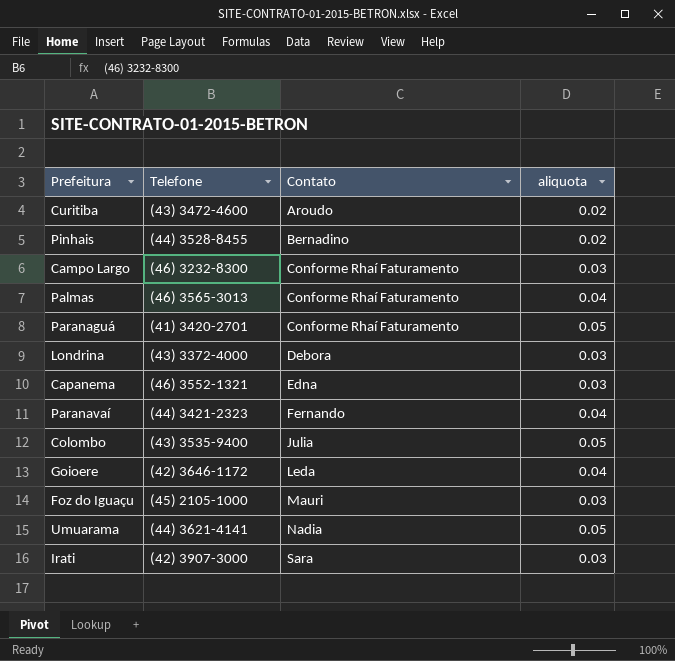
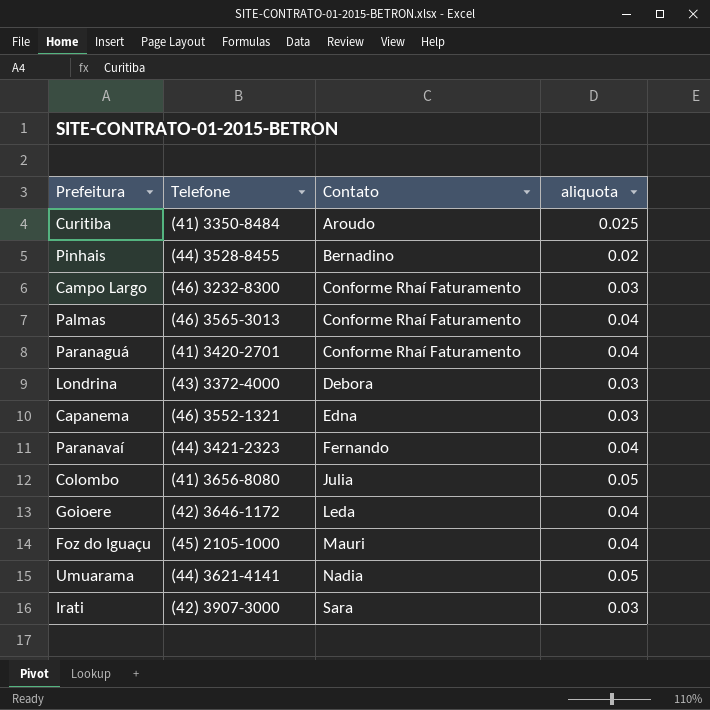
Curitiba | Telefone: (43) 3472-4600 -> (41) 3350-8484
Curitiba | aliquota: 0.02 -> 0.025
Paranaguá | aliquota: 0.05 -> 0.04
Colombo | Telefone: (43) 3535-9400 -> (41) 3656-8080
Foz do Iguaçu | aliquota: 0.03 -> 0.04

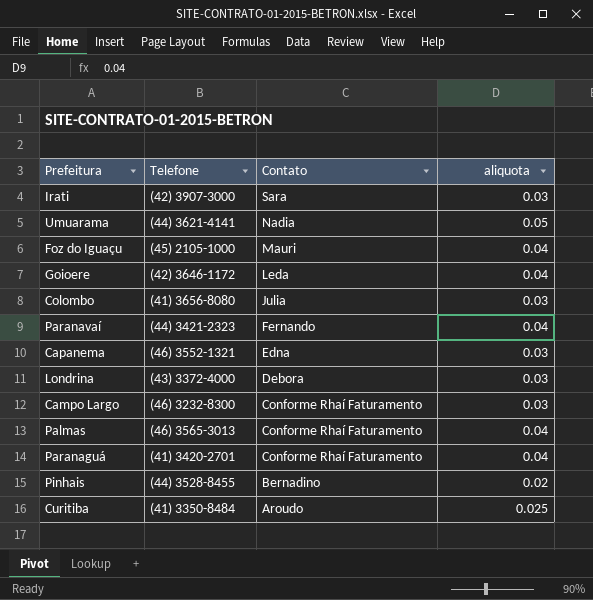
row order: Contato ascending -> Contato descending
Colombo | aliquota: 0.05 -> 0.03

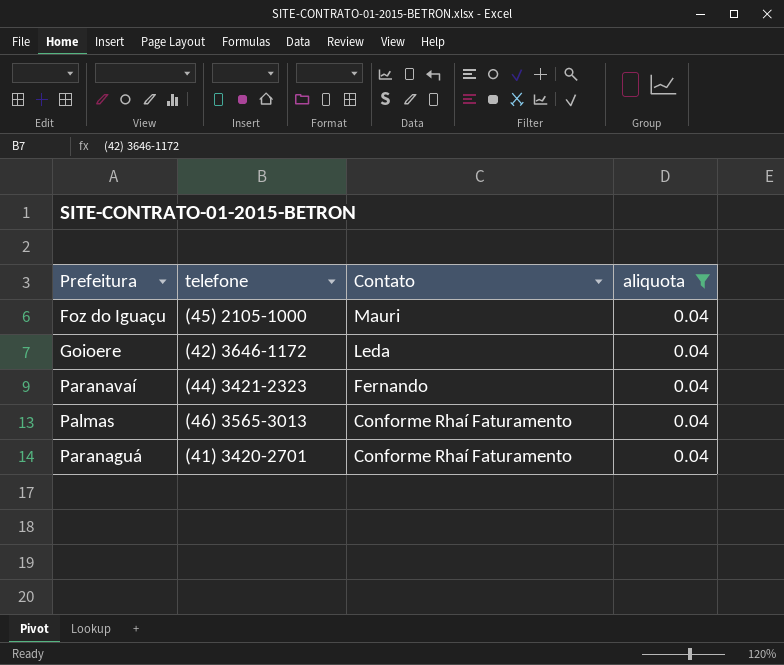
filter: none -> aliquota = 0.04
column name: Telefone -> telefone

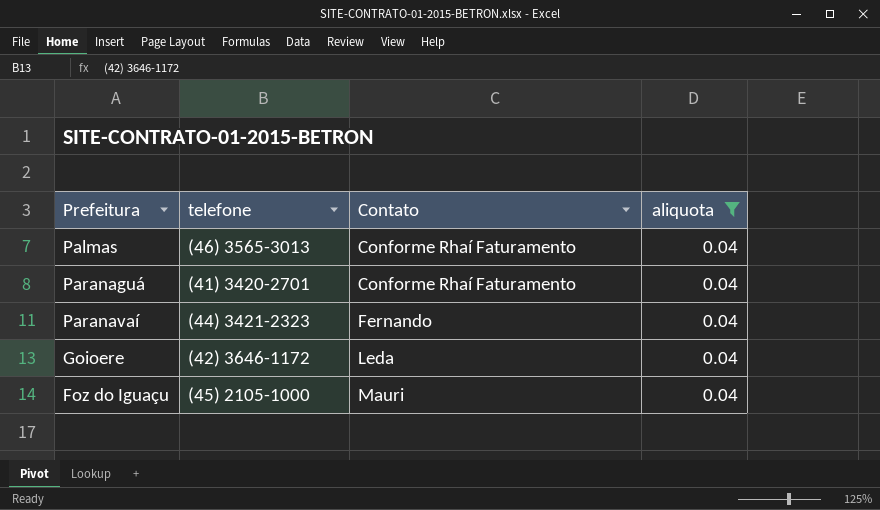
row order: Contato descending -> Contato ascending

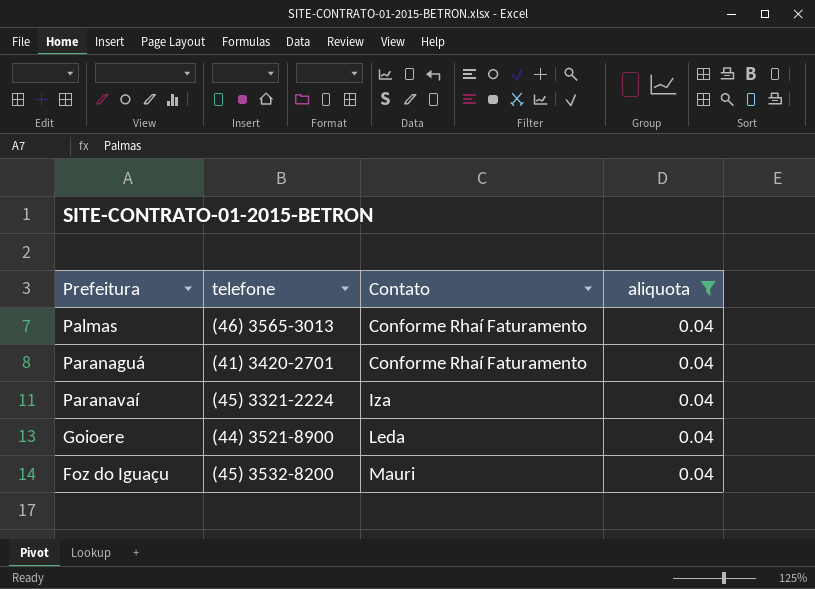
Paranavaí | telefone: (44) 3421-2323 -> (45) 3321-2224
Paranavaí | Contato: Fernando -> Iza
Goioere | telefone: (42) 3646-1172 -> (44) 3521-8900
Foz do Iguaçu | telefone: (45) 2105-1000 -> (45) 3532-8200

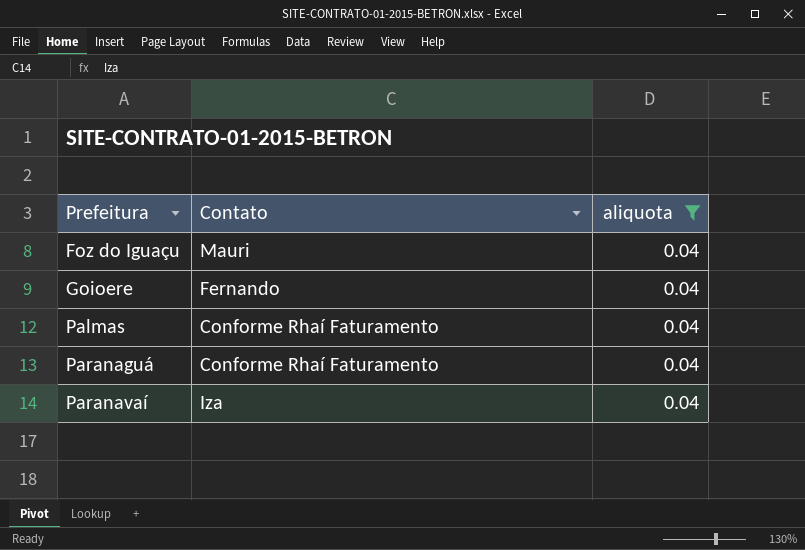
row order: Contato ascending -> Prefeitura ascending
column telefone | position: 2 -> none
Goioere | Contato: Leda -> Fernando

